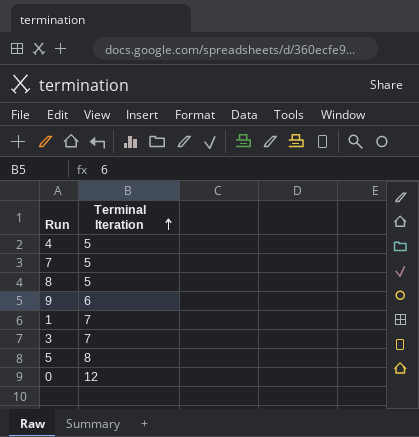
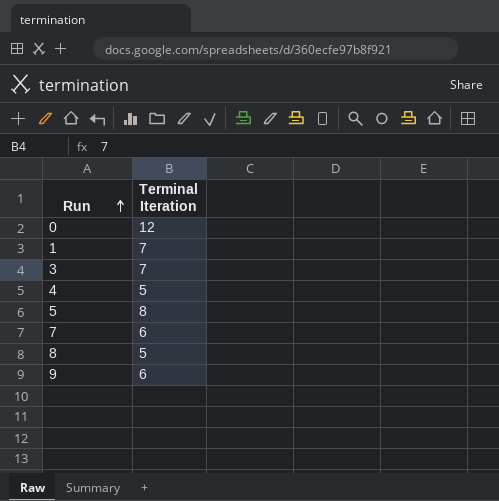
row order: Terminal Iteration ascending -> Run ascending
7 | Terminal Iteration: 5 -> 6

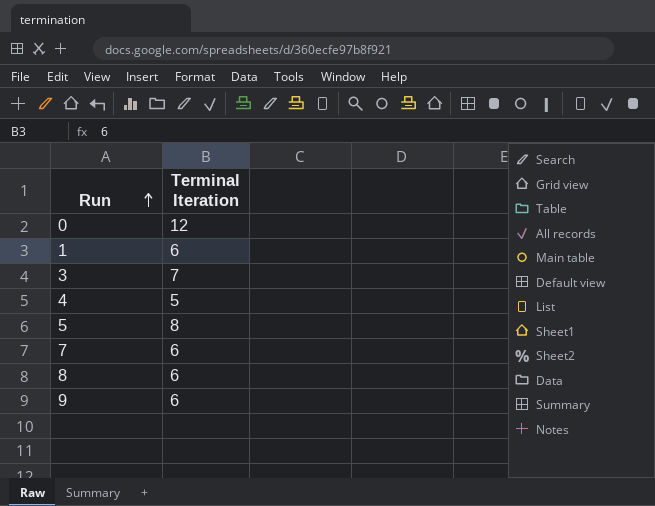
1 | Terminal Iteration: 7 -> 6
8 | Terminal Iteration: 5 -> 6

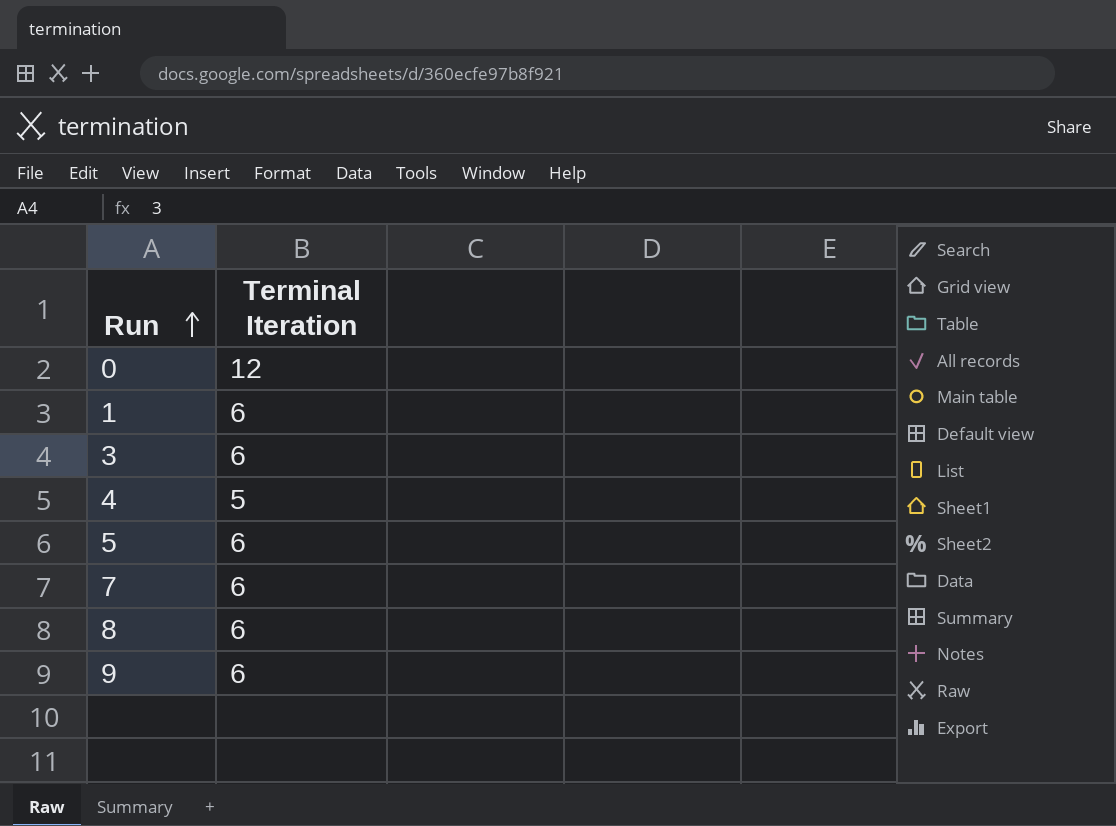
3 | Terminal Iteration: 7 -> 6
5 | Terminal Iteration: 8 -> 6

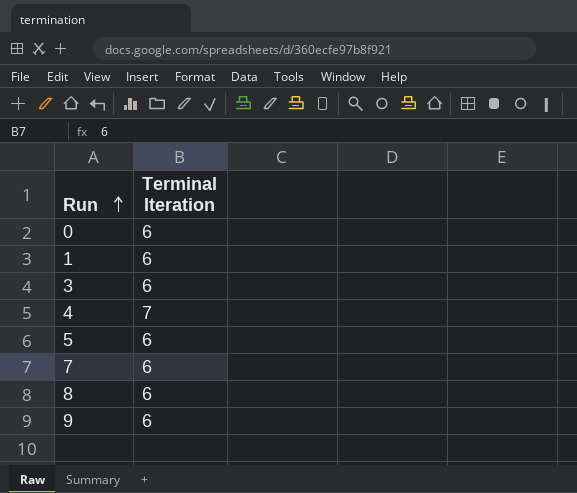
0 | Terminal Iteration: 12 -> 6
4 | Terminal Iteration: 5 -> 7

